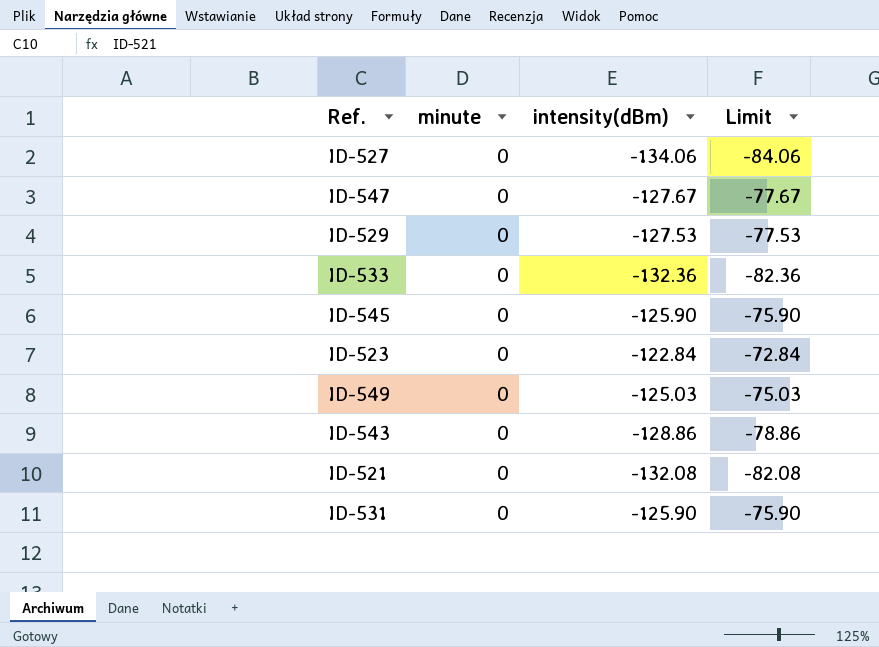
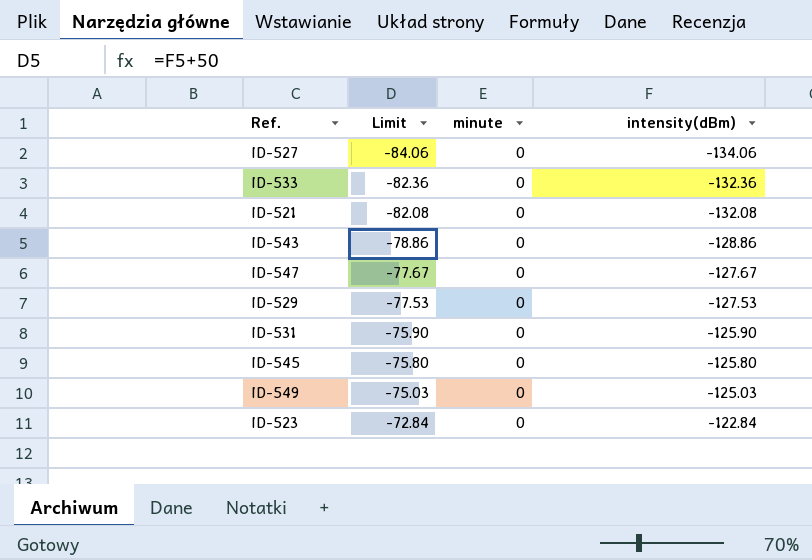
row order: none -> Limit ascending
column Limit | position: 4 -> 2
ID-545 | Limit: -75.90 -> -75.80
ID-545 | intensity(dBm): -125.90 -> -125.80

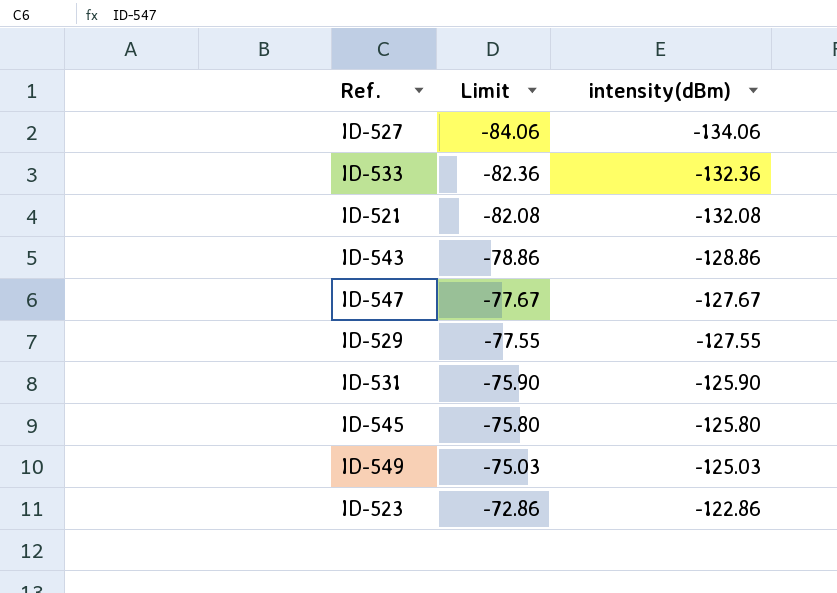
column minute | position: 3 -> none
ID-529 | Limit: -77.53 -> -77.55
ID-529 | intensity(dBm): -127.53 -> -127.55
ID-523 | Limit: -72.84 -> -72.86
ID-523 | intensity(dBm): -122.84 -> -122.86

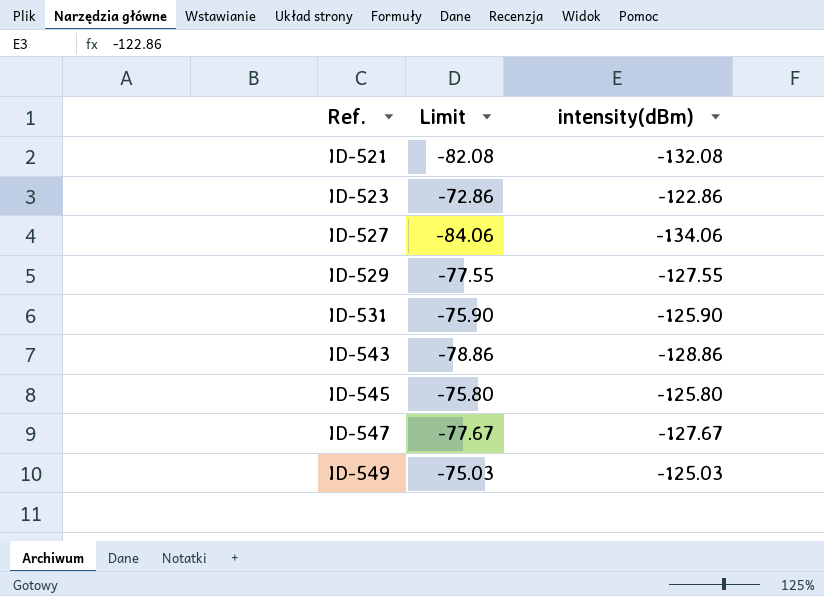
row order: Limit ascending -> Ref. ascending
row ID-533: -82.36 | -132.36 -> none

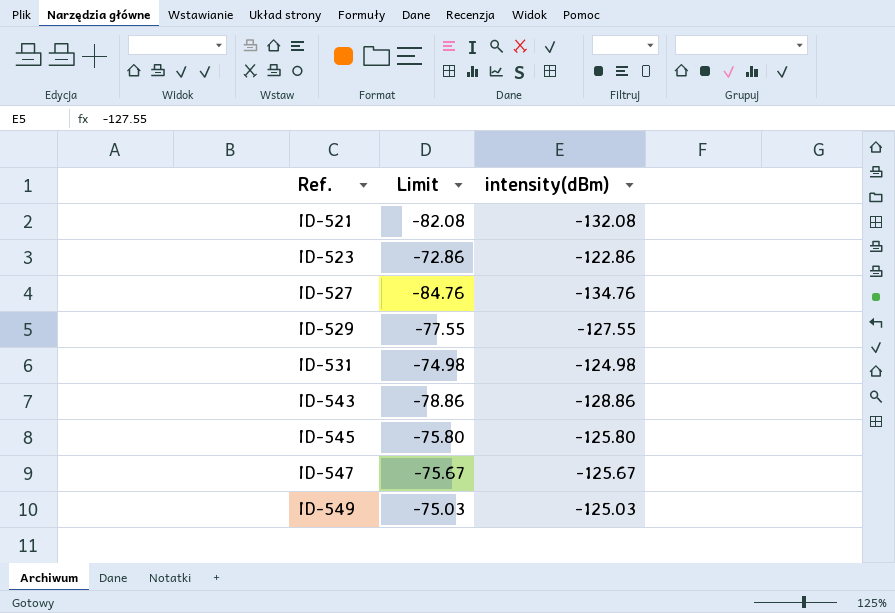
ID-527 | Limit: -84.06 -> -84.76
ID-527 | intensity(dBm): -134.06 -> -134.76
ID-531 | Limit: -75.90 -> -74.98
ID-531 | intensity(dBm): -125.90 -> -124.98
ID-547 | Limit: -77.67 -> -75.67
ID-547 | intensity(dBm): -127.67 -> -125.67

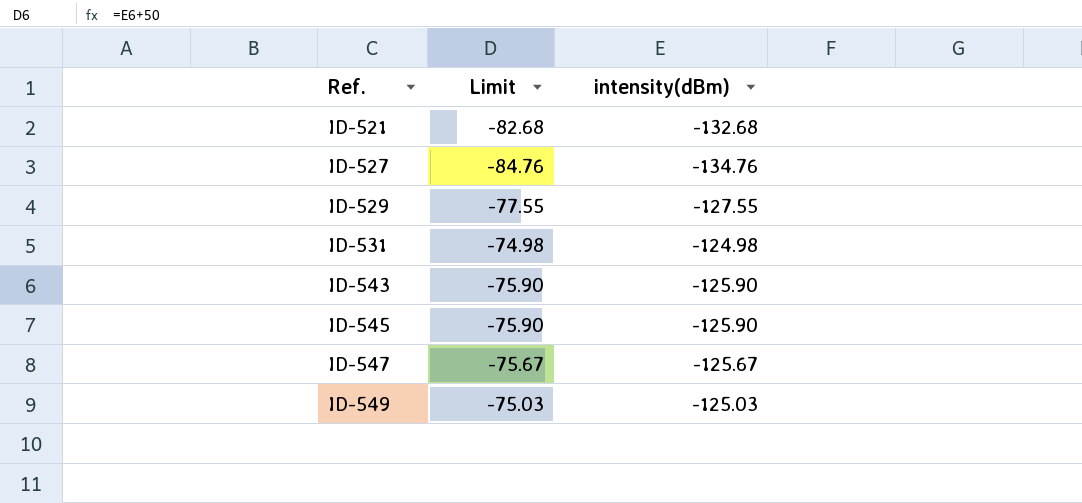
row ID-523: -72.86 | -122.86 -> none
ID-521 | Limit: -82.08 -> -82.68
ID-521 | intensity(dBm): -132.08 -> -132.68
ID-543 | Limit: -78.86 -> -75.90
ID-543 | intensity(dBm): -128.86 -> -125.90
ID-545 | Limit: -75.80 -> -75.90
ID-545 | intensity(dBm): -125.80 -> -125.90

